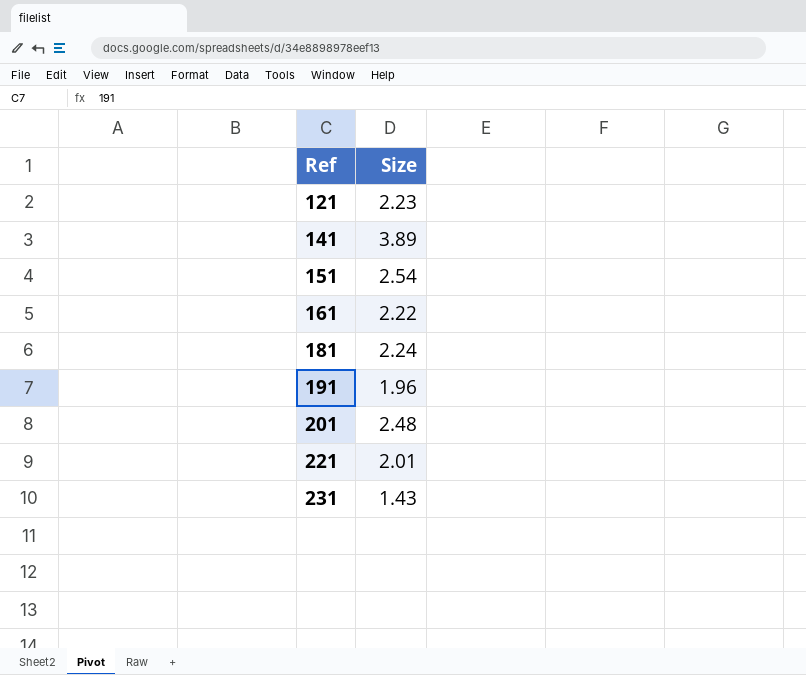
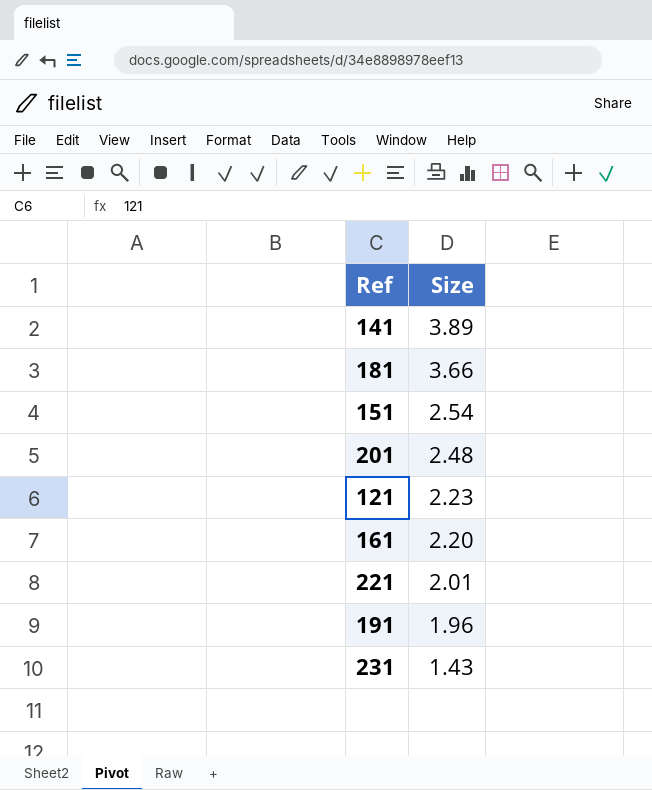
row order: Ref ascending -> Size descending
181 | Size: 2.24 -> 3.66
161 | Size: 2.22 -> 2.20

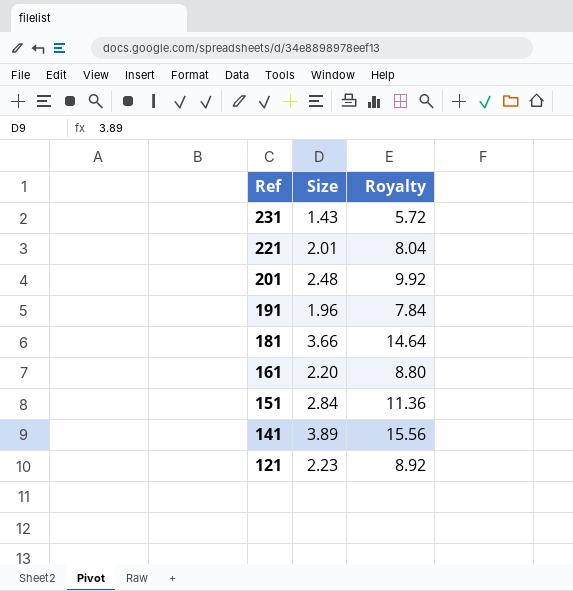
row order: Size descending -> Ref descending
column Royalty | formula: none -> [Size] * 4
151 | Size: 2.54 -> 2.84

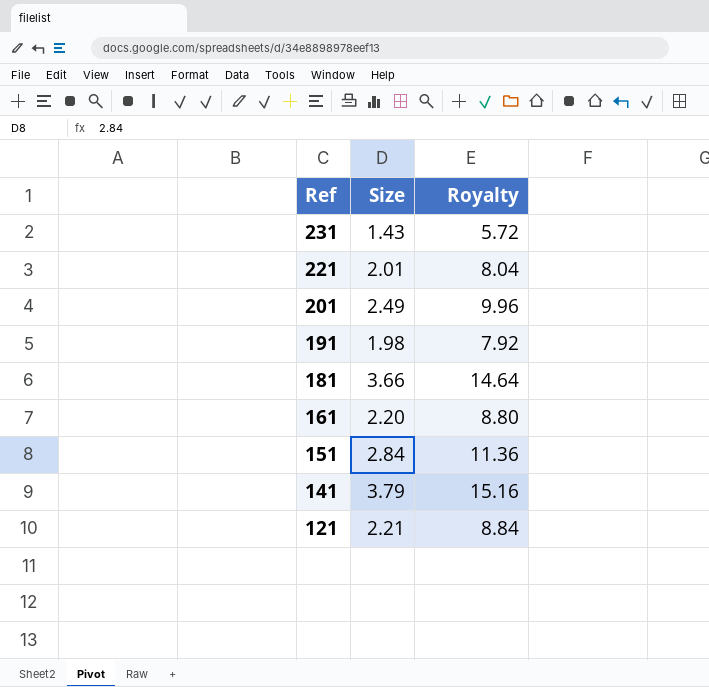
201 | Size: 2.48 -> 2.49
201 | Royalty: 9.92 -> 9.96
191 | Size: 1.96 -> 1.98
191 | Royalty: 7.84 -> 7.92
141 | Size: 3.89 -> 3.79
141 | Royalty: 15.56 -> 15.16
121 | Size: 2.23 -> 2.21
121 | Royalty: 8.92 -> 8.84

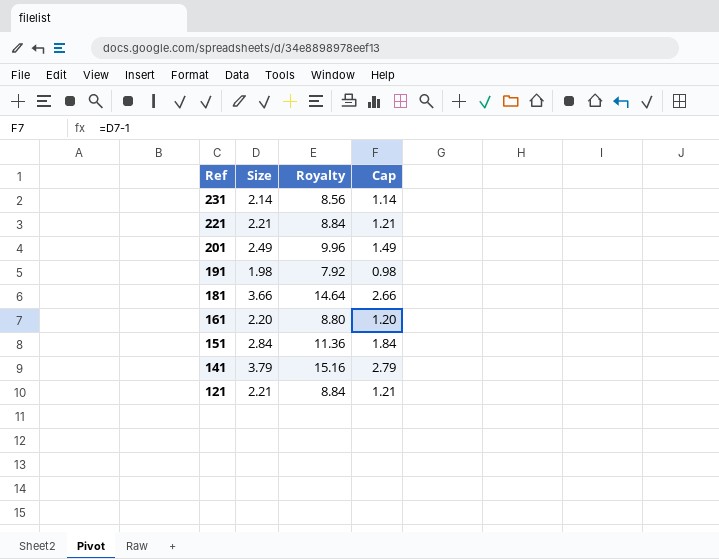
column Cap | formula: none -> [Size] - 1
231 | Size: 1.43 -> 2.14
231 | Royalty: 5.72 -> 8.56
221 | Size: 2.01 -> 2.21
221 | Royalty: 8.04 -> 8.84

